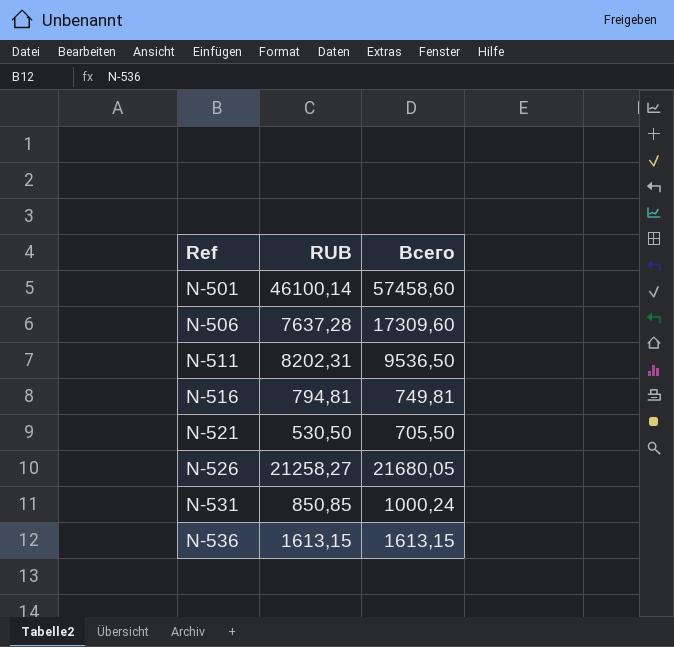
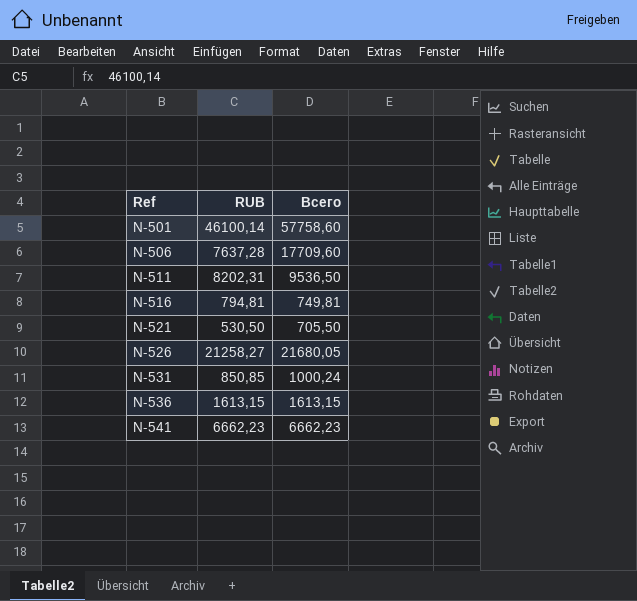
N-501 | Всего: 57458,60 -> 57758,60
N-506 | Всего: 17309,60 -> 17709,60
row N-541: none -> 6662,23 | 6662,23

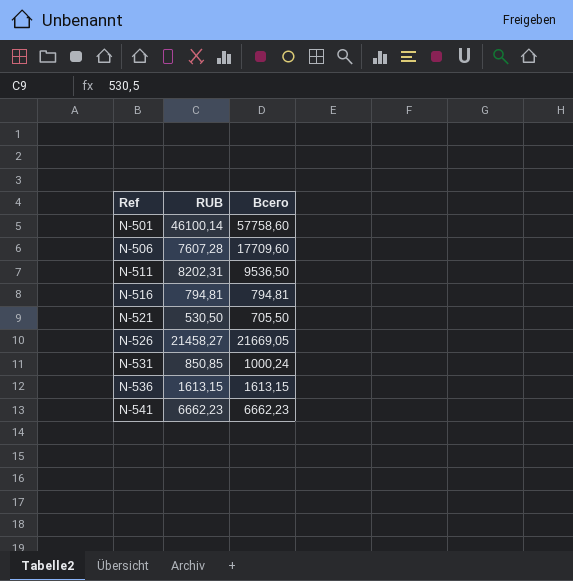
N-506 | RUB: 7637,28 -> 7607,28
N-516 | Всего: 749,81 -> 794,81
N-526 | RUB: 21258,27 -> 21458,27
N-526 | Всего: 21680,05 -> 21669,05

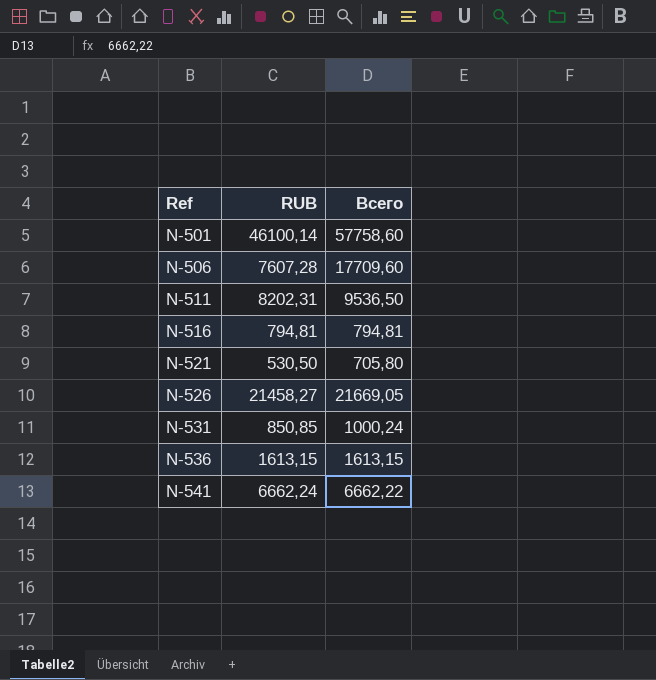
N-521 | Всего: 705,50 -> 705,80
N-541 | RUB: 6662,23 -> 6662,24
N-541 | Всего: 6662,23 -> 6662,22

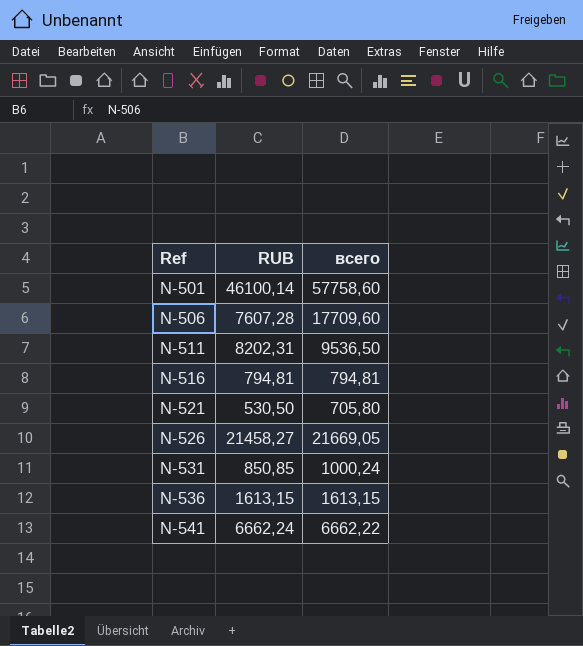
column name: Всего -> всего

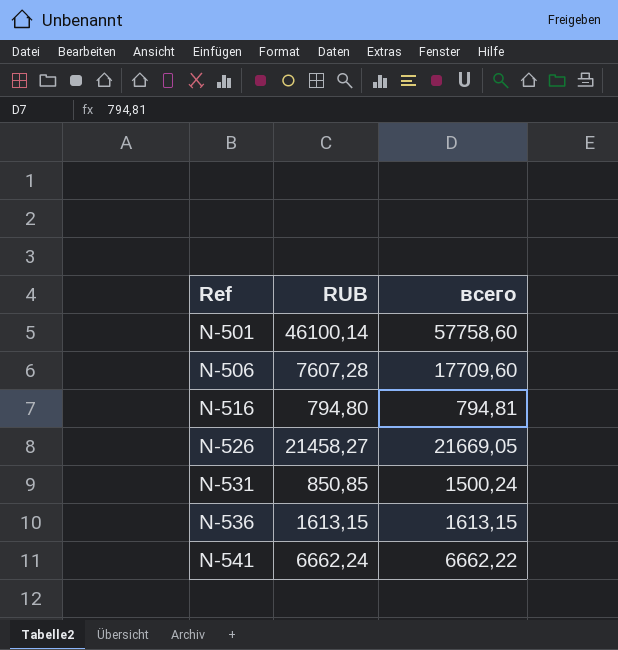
row N-511: 8202,31 | 9536,50 -> none
row N-521: 530,50 | 705,80 -> none
N-516 | RUB: 794,81 -> 794,80
N-531 | всего: 1000,24 -> 1500,24

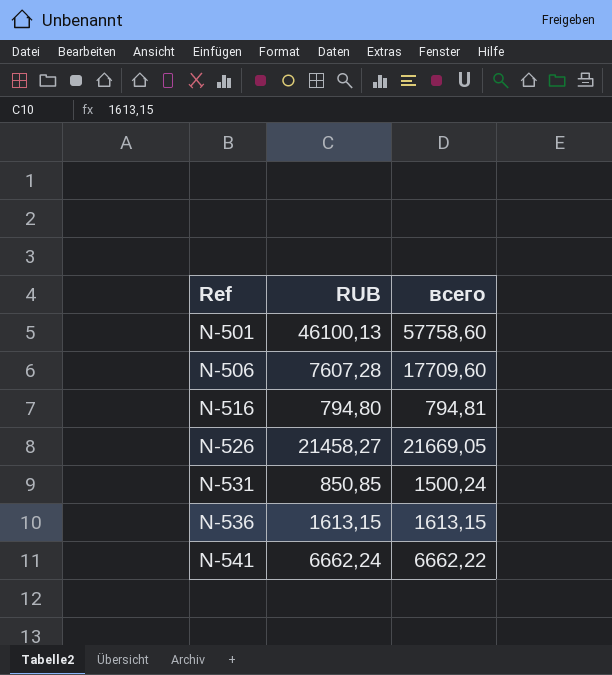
N-501 | RUB: 46100,14 -> 46100,13

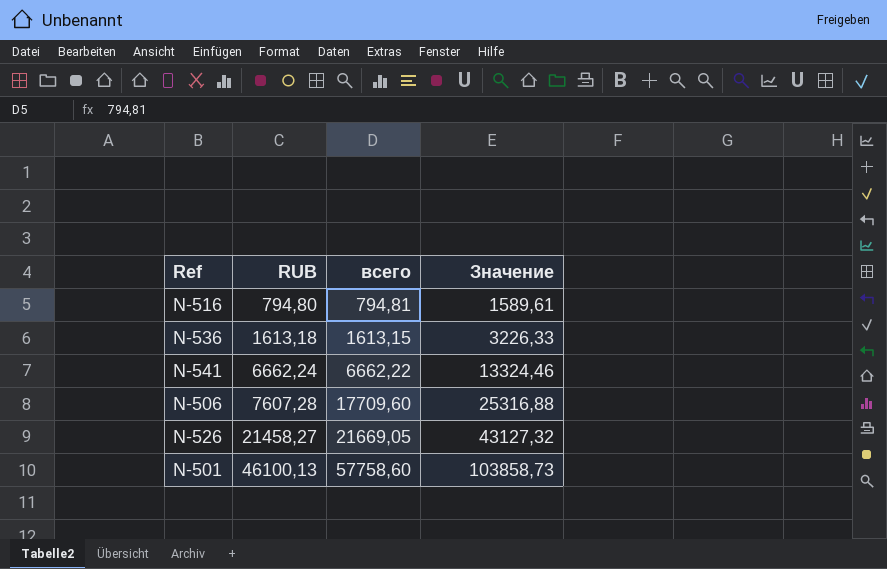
row order: Ref ascending -> RUB ascending
column Значение | formula: none -> [RUB] + [всего]
row N-531: 850,85 | 1500,24 -> none
N-536 | RUB: 1613,15 -> 1613,18

